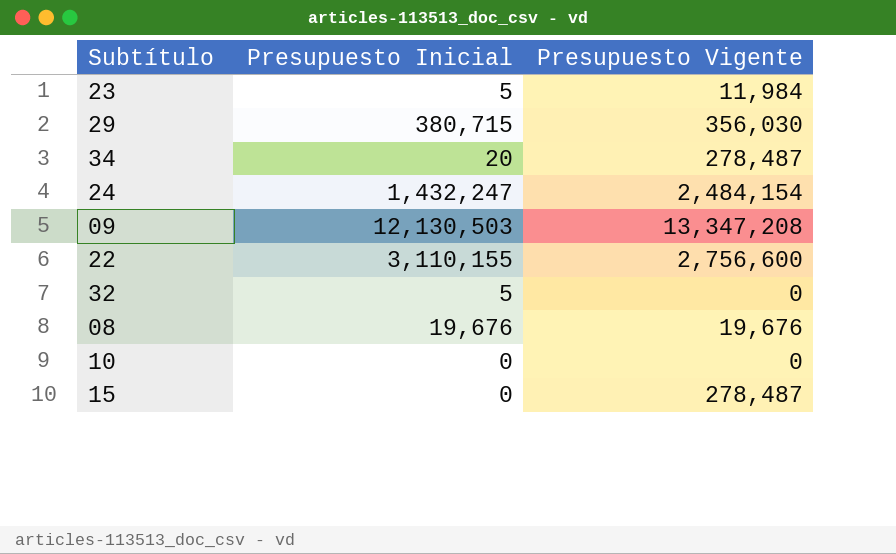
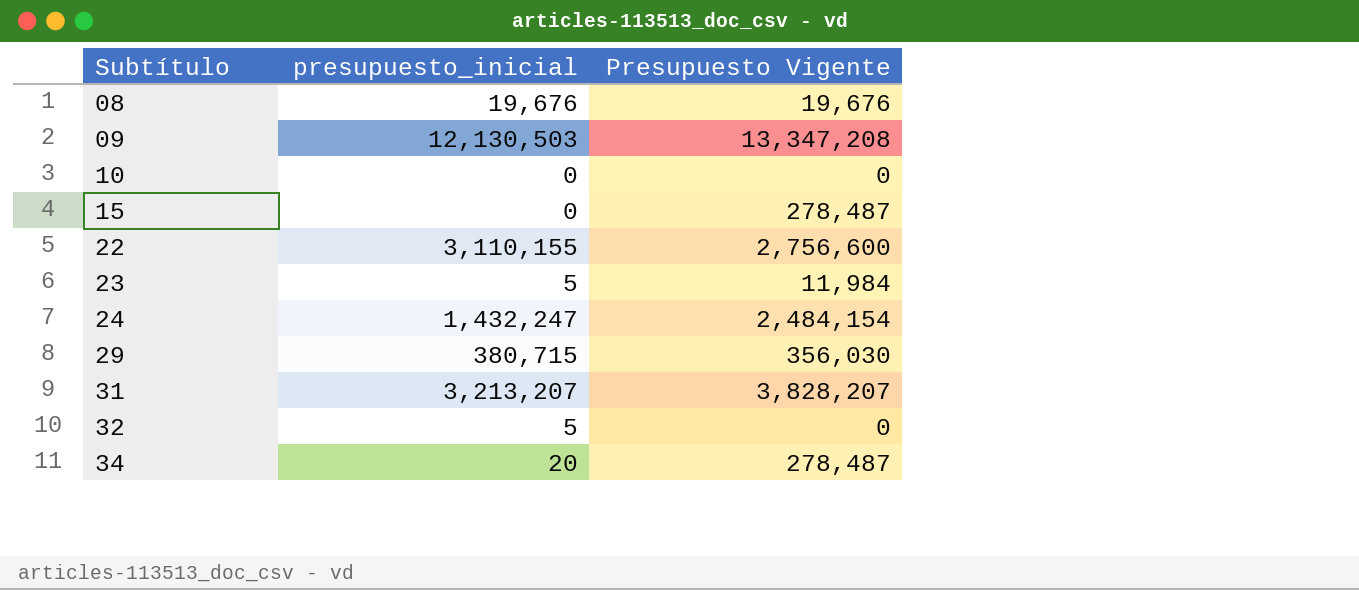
row order: none -> Subtítulo ascending
column name: Presupuesto Inicial -> presupuesto_inicial
row 31: none -> 3,213,207 | 3,828,207

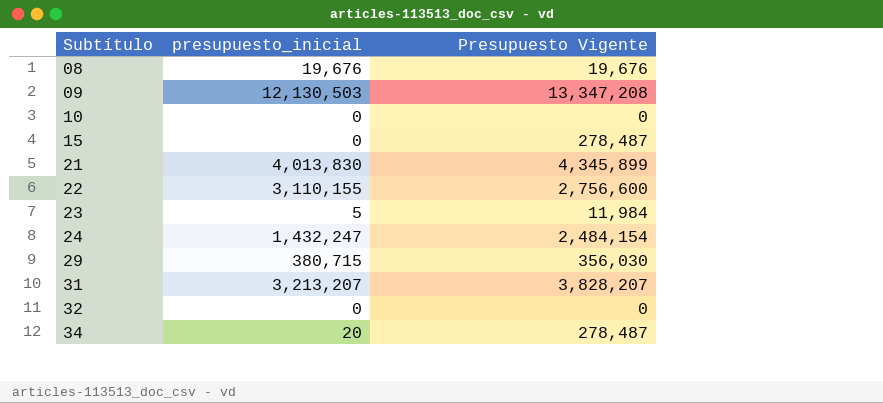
row 21: none -> 4,013,830 | 4,345,899
32 | presupuesto_inicial: 5 -> 0

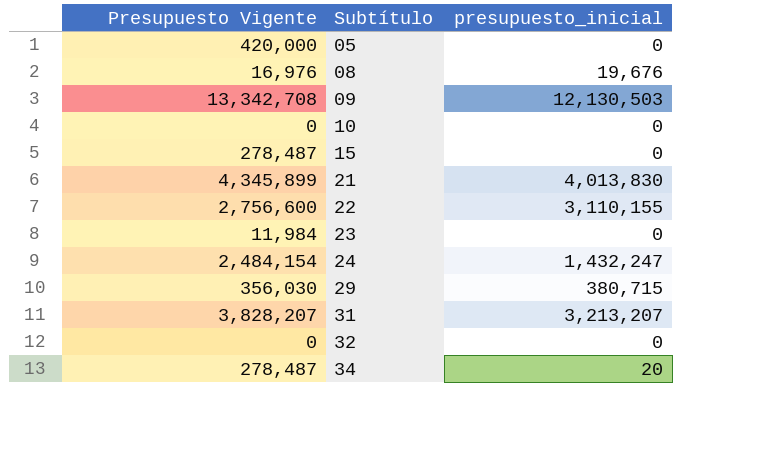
column Presupuesto Vigente | position: 3 -> 1
row 05: none -> 420,000 | 0
08 | Presupuesto Vigente: 19,676 -> 16,976
09 | Presupuesto Vigente: 13,347,208 -> 13,342,708
23 | presupuesto_inicial: 5 -> 0

